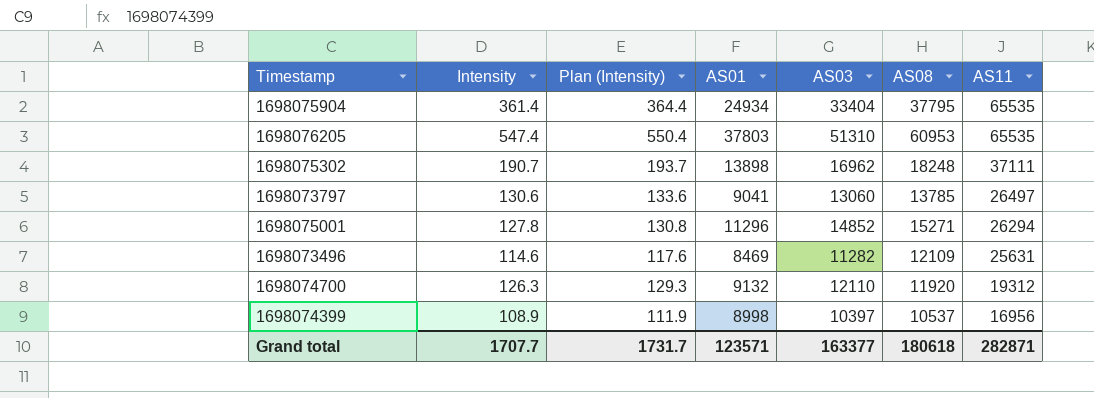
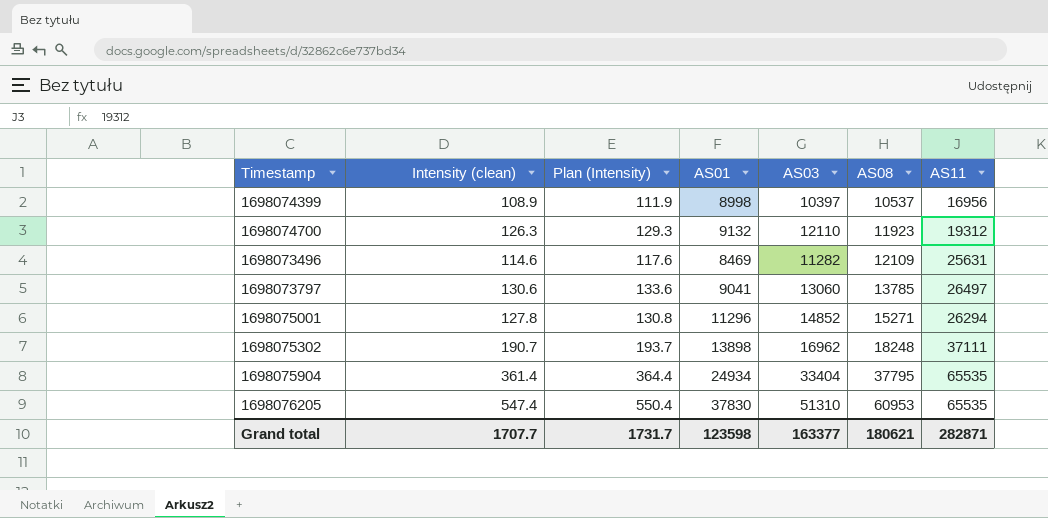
row order: AS11 descending -> AS08 ascending
column name: Intensity -> Intensity (clean)
1698074700 | AS08: 11920 -> 11923
1698076205 | AS01: 37803 -> 37830
Grand total | AS01: 123571 -> 123598
Grand total | AS08: 180618 -> 180621

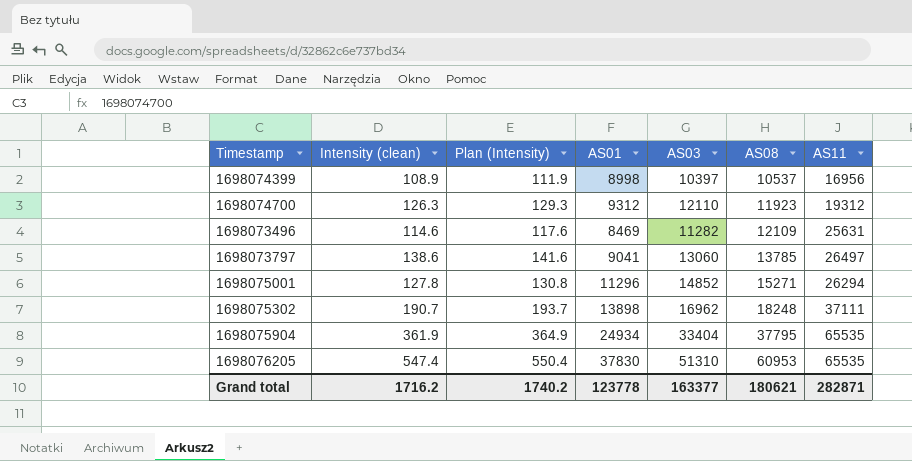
1698074700 | AS01: 9132 -> 9312
1698073797 | Intensity (clean): 130.6 -> 138.6
1698073797 | Plan (Intensity): 133.6 -> 141.6
1698075904 | Intensity (clean): 361.4 -> 361.9
1698075904 | Plan (Intensity): 364.4 -> 364.9
Grand total | Intensity (clean): 1707.7 -> 1716.2
Grand total | Plan (Intensity): 1731.7 -> 1740.2
Grand total | AS01: 123598 -> 123778

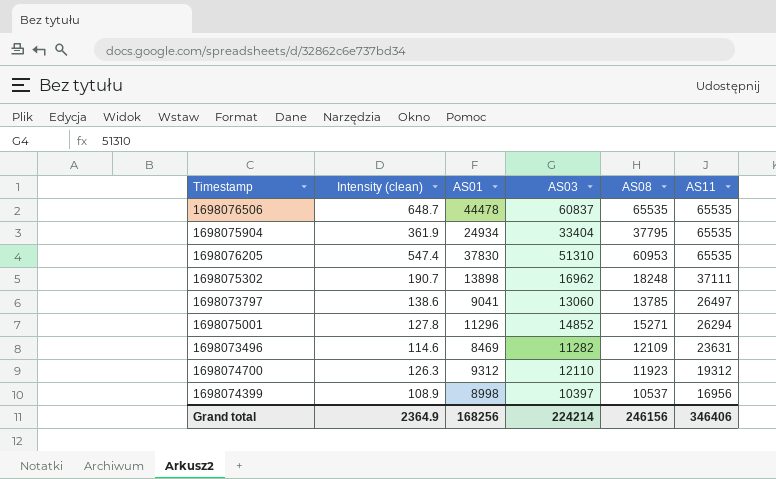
row order: AS08 ascending -> AS11 descending
column Plan (Intensity) | formula: [Intensity (clean)] + 3 -> none
row 1698076506: none -> 648.7 | 44478 | 60837 | 65535 | 65535
1698073496 | AS11: 25631 -> 23631
Grand total | Intensity (clean): 1716.2 -> 2364.9
Grand total | AS01: 123778 -> 168256
Grand total | AS03: 163377 -> 224214
Grand total | AS08: 180621 -> 246156
Grand total | AS11: 282871 -> 346406

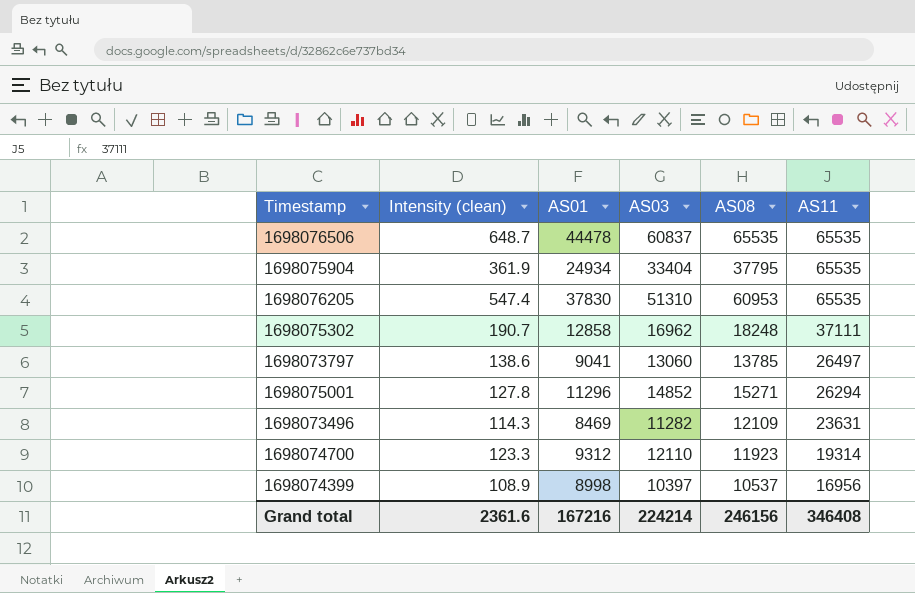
1698075302 | AS01: 13898 -> 12858
1698073496 | Intensity (clean): 114.6 -> 114.3
1698074700 | Intensity (clean): 126.3 -> 123.3
1698074700 | AS11: 19312 -> 19314
Grand total | Intensity (clean): 2364.9 -> 2361.6
Grand total | AS01: 168256 -> 167216
Grand total | AS11: 346406 -> 346408

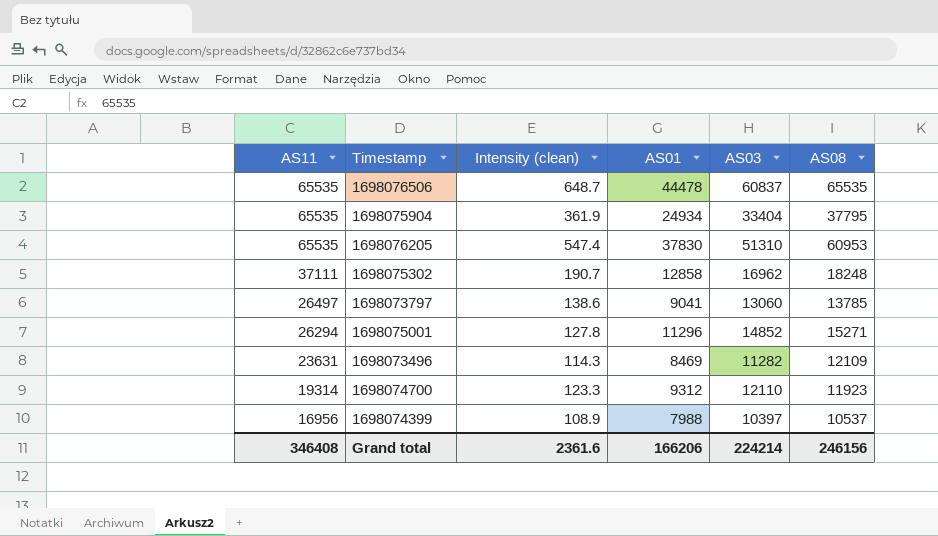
column AS11 | position: 6 -> 1
1698074399 | AS01: 8998 -> 7988
Grand total | AS01: 167216 -> 166206

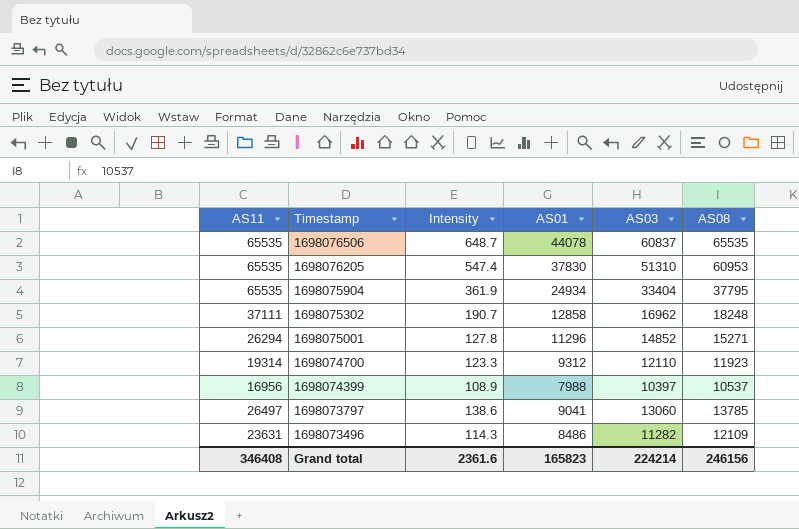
row order: AS11 descending -> Timestamp descending
column name: Intensity (clean) -> Intensity
1698076506 | AS01: 44478 -> 44078
1698073496 | AS01: 8469 -> 8486
Grand total | AS01: 166206 -> 165823

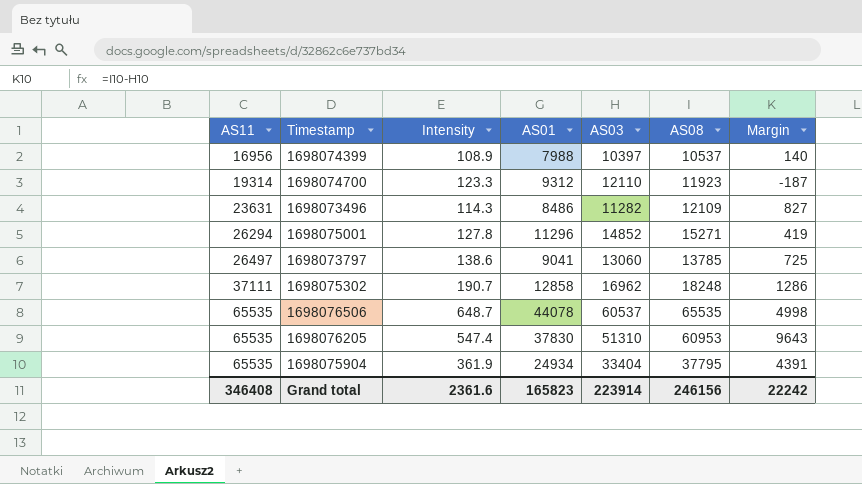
row order: Timestamp descending -> AS11 ascending
column Margin | formula: none -> [AS08] - [AS03]
1698076506 | AS03: 60837 -> 60537
Grand total | AS03: 224214 -> 223914

